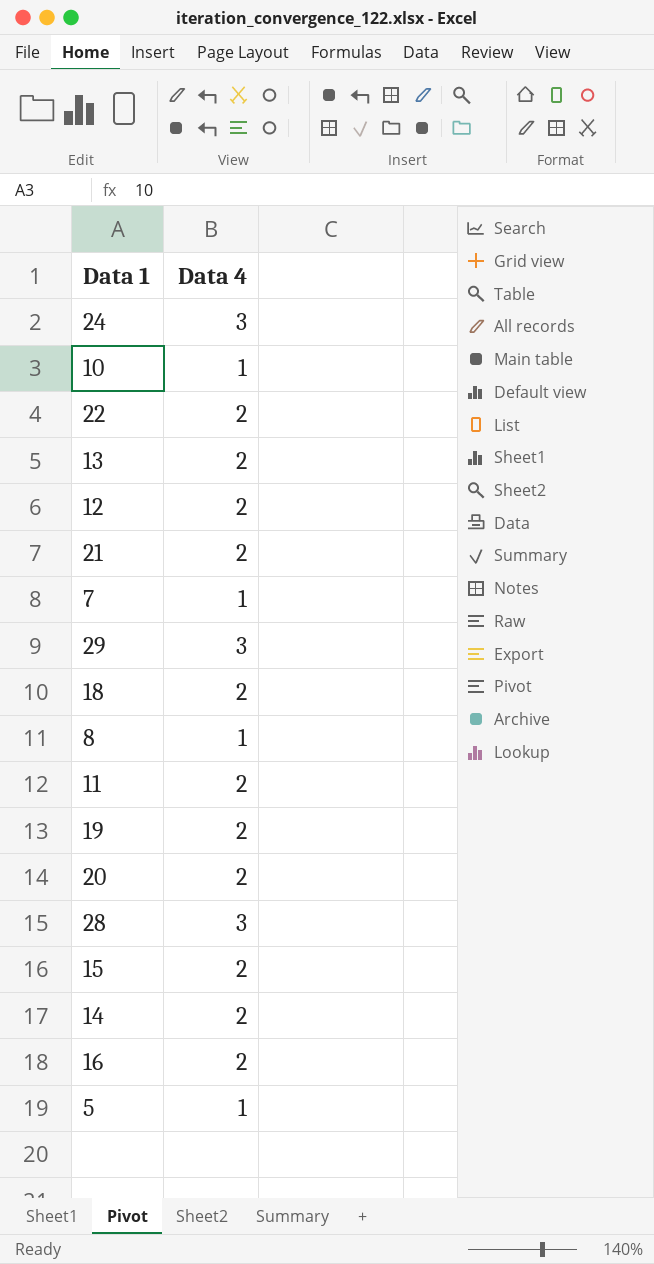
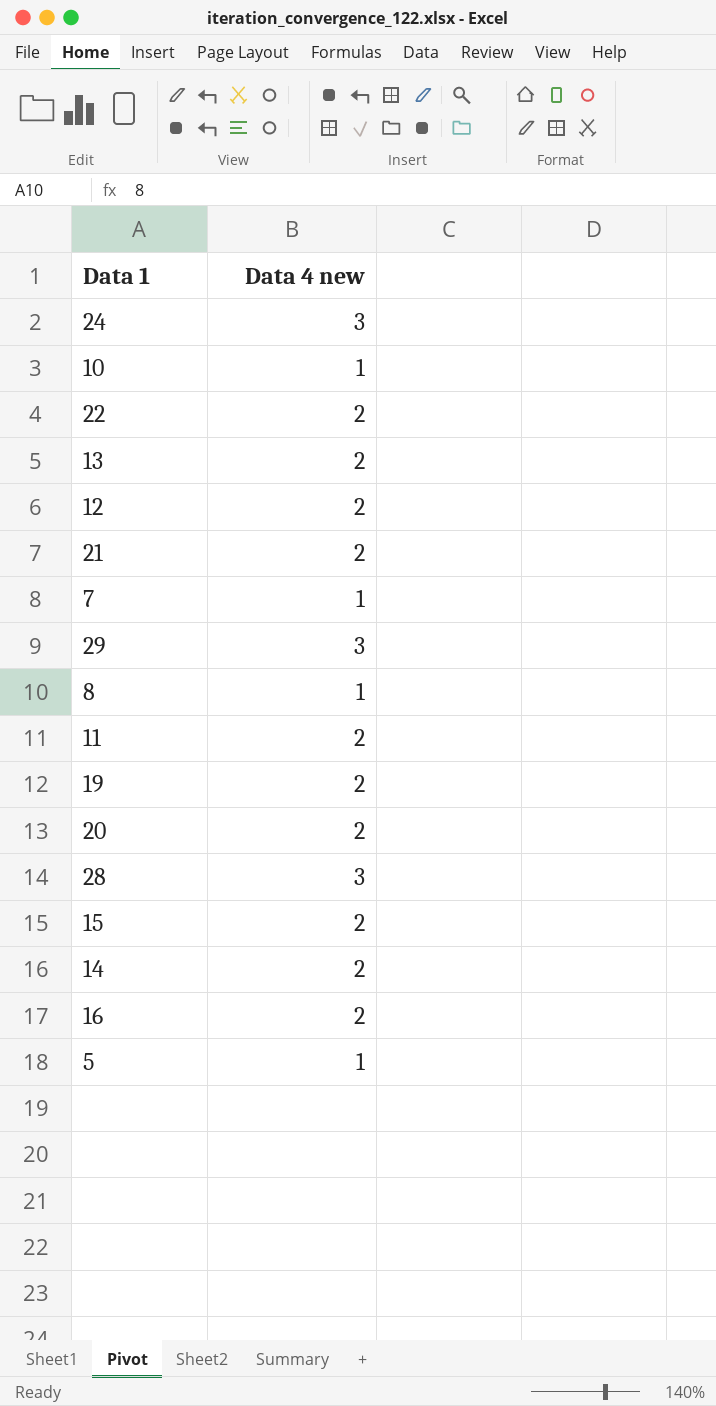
column name: Data 4 -> Data 4 new
row 18: 2 -> none

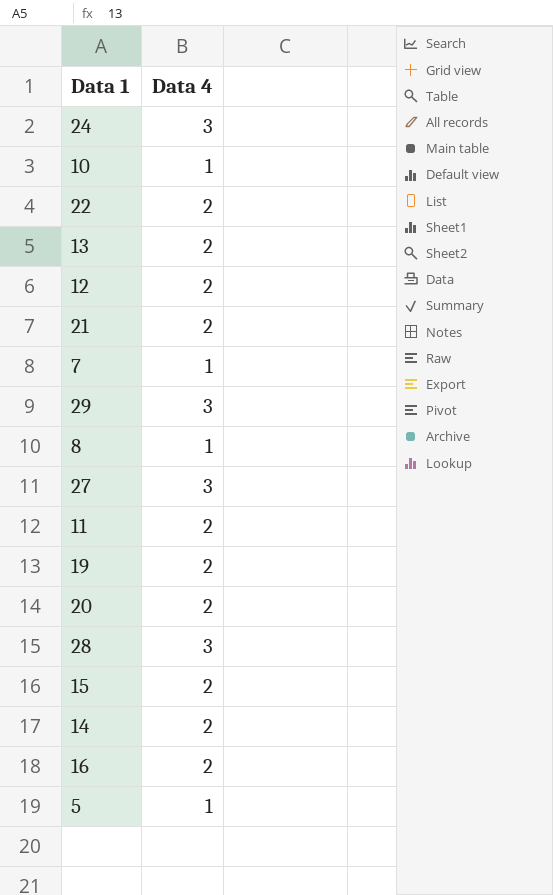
column name: Data 4 new -> Data 4
row 27: none -> 3

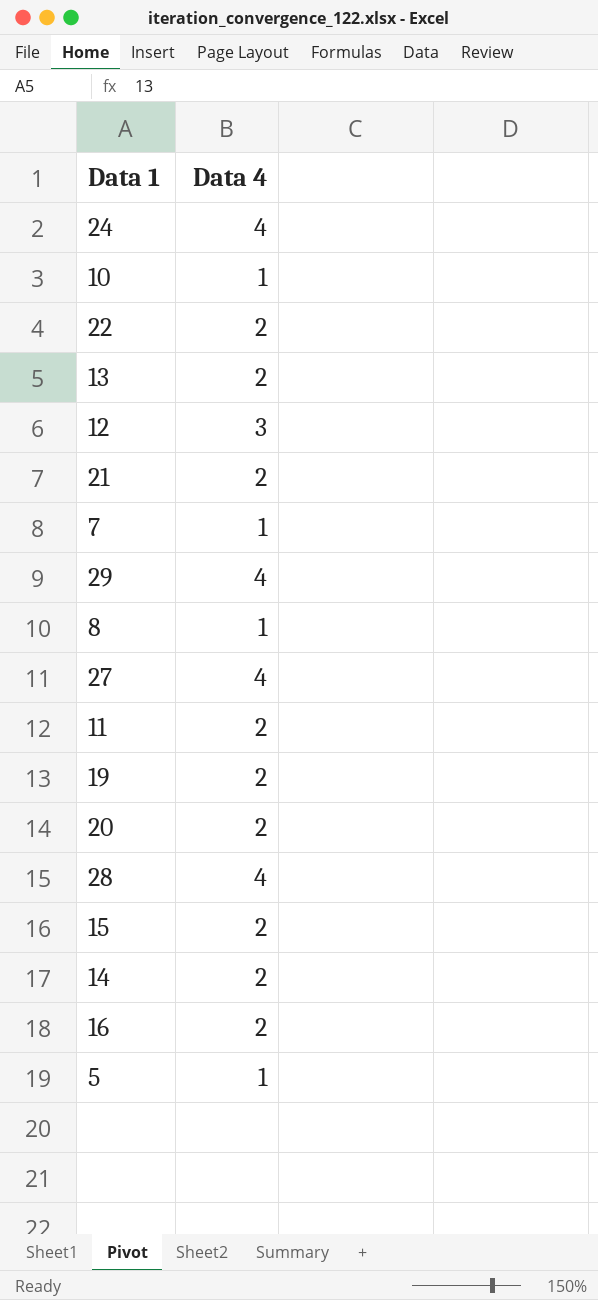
24 | Data 4: 3 -> 4
12 | Data 4: 2 -> 3
29 | Data 4: 3 -> 4
27 | Data 4: 3 -> 4
28 | Data 4: 3 -> 4

